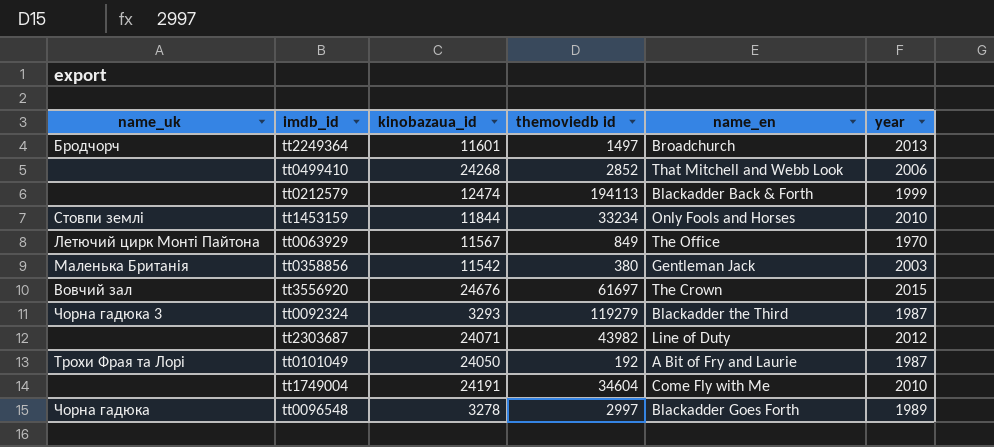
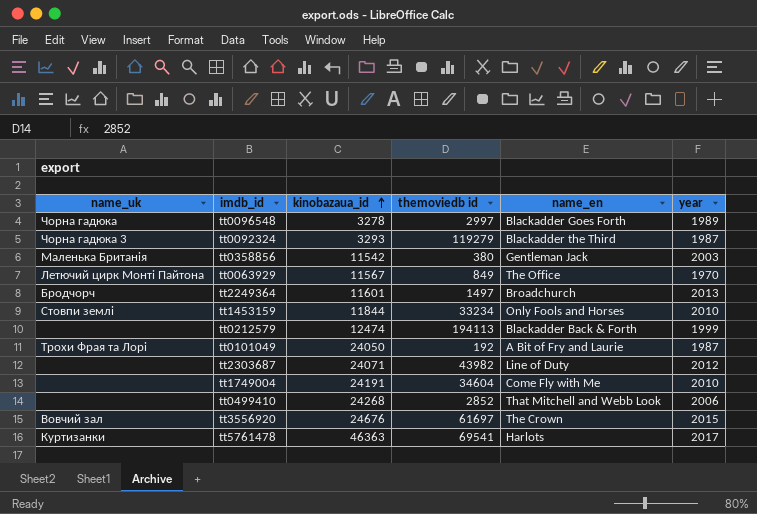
row order: none -> kinobazaua_id ascending
row tt5761478: none -> Куртизанки | 46363 | 69541 | Harlots | 2017

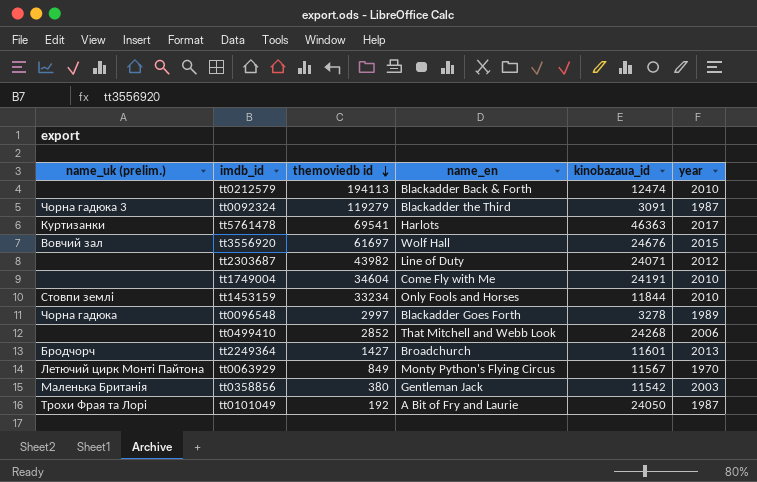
row order: kinobazaua_id ascending -> themoviedb id descending
column name: name_uk -> name_uk (prelim.)
column kinobazaua_id | position: 3 -> 5
tt0212579 | year: 1999 -> 2010
tt0092324 | kinobazaua_id: 3293 -> 3091
tt3556920 | name_en: The Crown -> Wolf Hall
tt2249364 | themoviedb id: 1497 -> 1427
tt0063929 | name_en: The Office -> Monty Python's Flying Circus

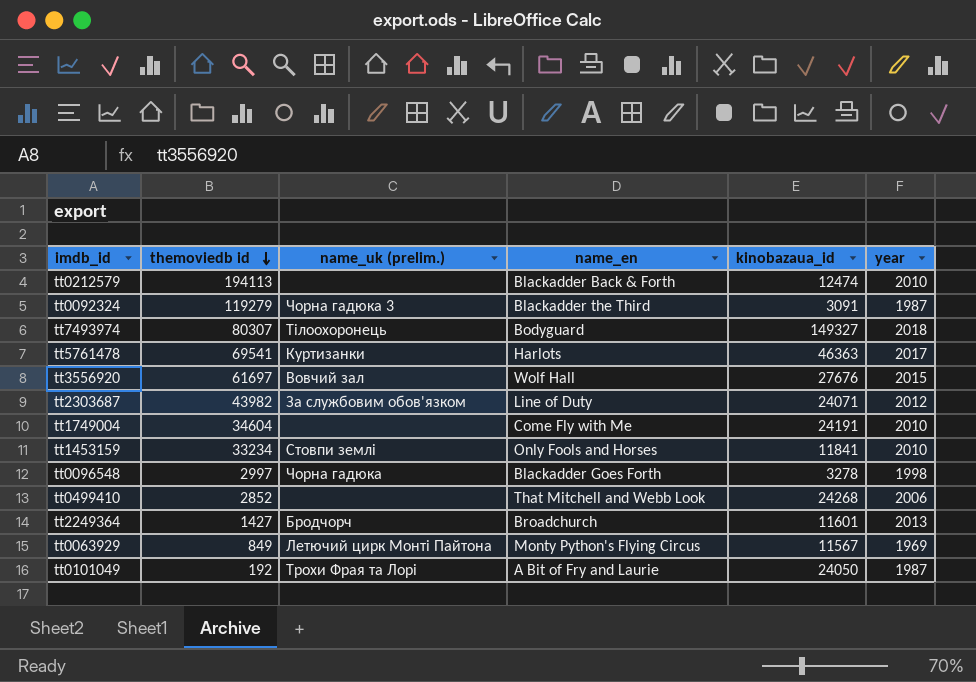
column name_uk (prelim.) | position: 1 -> 3
row tt0358856: Маленька Британія | 380 | Gentleman Jack | 11542 | 2003 -> none
row tt7493974: none -> 80307 | Тілоохоронець | Bodyguard | 149327 | 2018
tt3556920 | kinobazaua_id: 24676 -> 27676
tt2303687 | name_uk (prelim.): none -> За службовим обов'язком
tt1453159 | kinobazaua_id: 11844 -> 11841
tt0096548 | year: 1989 -> 1998
tt0063929 | year: 1970 -> 1969

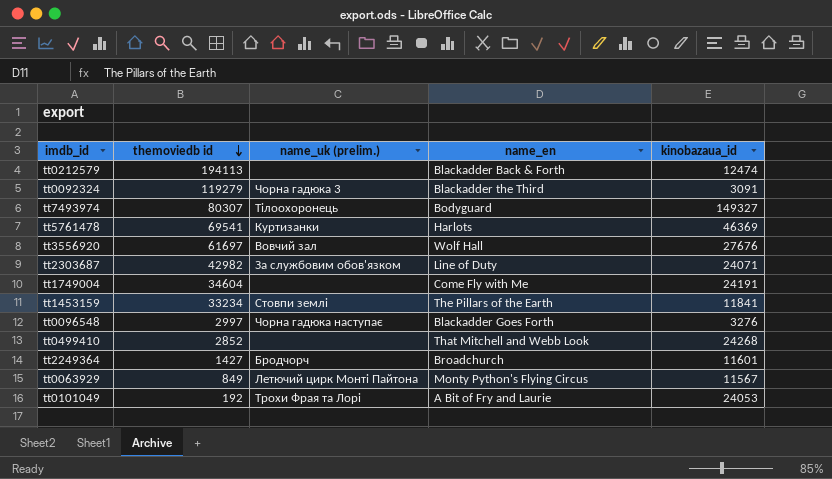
column year | position: 6 -> none
tt5761478 | kinobazaua_id: 46363 -> 46369
tt2303687 | themoviedb id: 43982 -> 42982
tt1453159 | name_en: Only Fools and Horses -> The Pillars of the Earth
tt0096548 | name_uk (prelim.): Чорна гадюка -> Чорна гадюка наступає
tt0096548 | kinobazaua_id: 3278 -> 3276
tt0101049 | kinobazaua_id: 24050 -> 24053

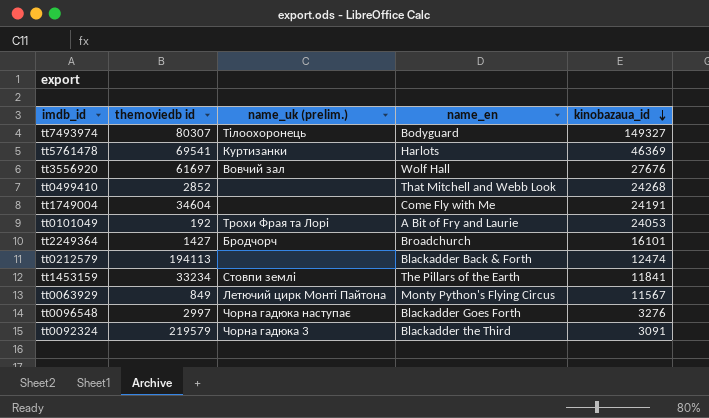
row order: themoviedb id descending -> kinobazaua_id descending
row tt2303687: 42982 | За службовим обов'язком | Line of Duty | 24071 -> none
tt2249364 | kinobazaua_id: 11601 -> 16101
tt0092324 | themoviedb id: 119279 -> 219579

